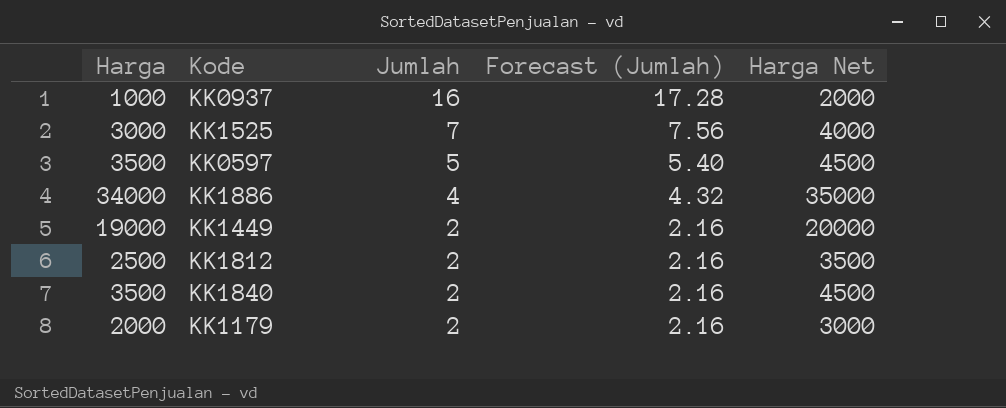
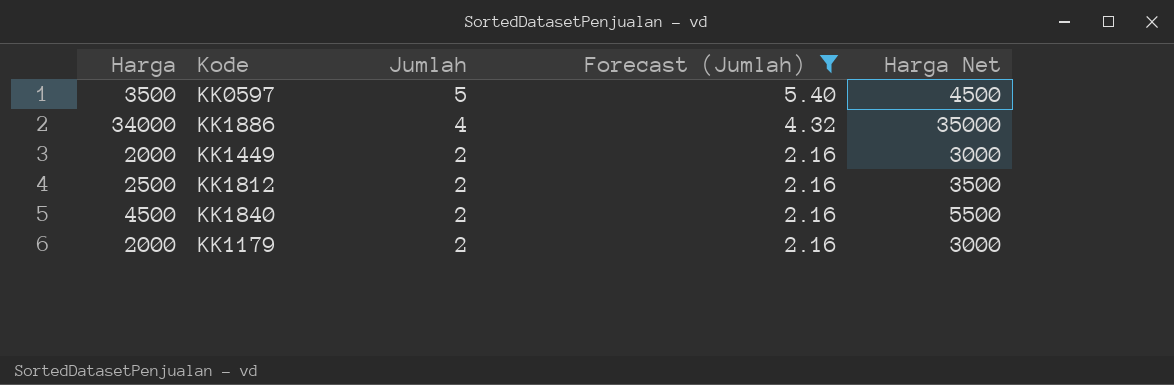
filter: none -> Forecast (Jumlah) <= 5.40
KK1449 | Harga: 19000 -> 2000
KK1449 | Harga Net: 20000 -> 3000
KK1840 | Harga: 3500 -> 4500
KK1840 | Harga Net: 4500 -> 5500

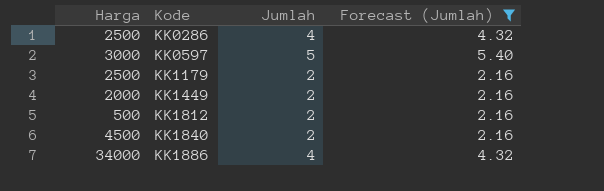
row order: Jumlah descending -> Kode ascending
column Harga Net | formula: [Harga] + 1000 -> none
row KK0286: none -> 2500 | 4 | 4.32
KK0597 | Harga: 3500 -> 3000
KK1179 | Harga: 2000 -> 2500
KK1812 | Harga: 2500 -> 500

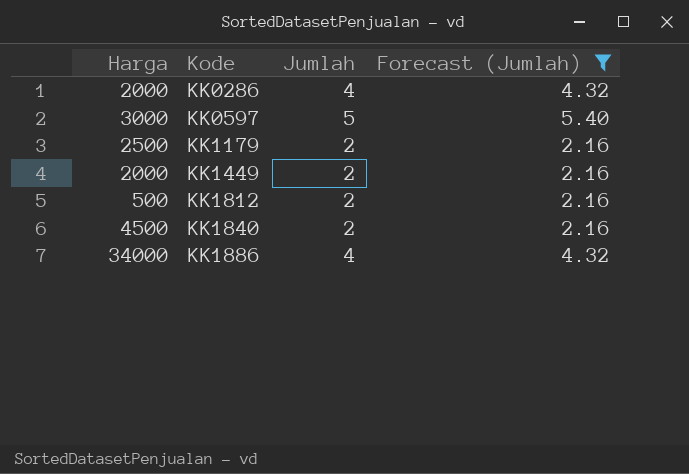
KK0286 | Harga: 2500 -> 2000

